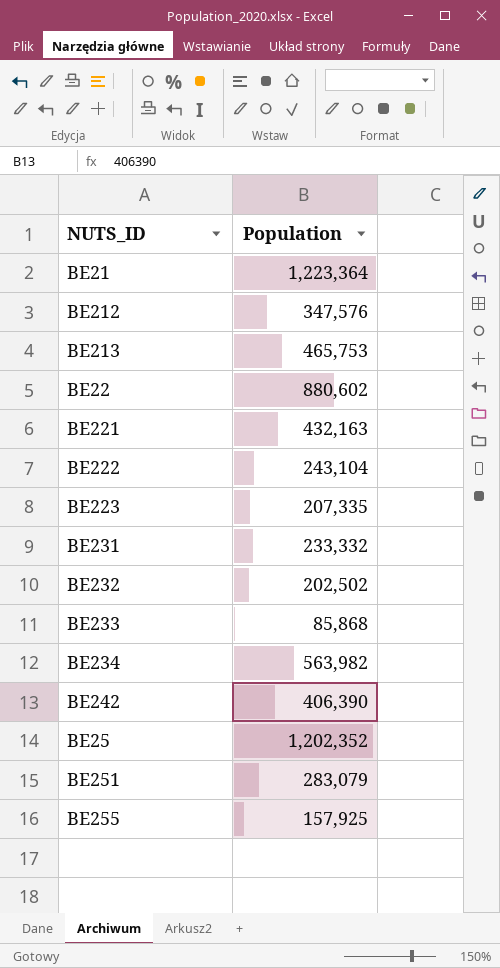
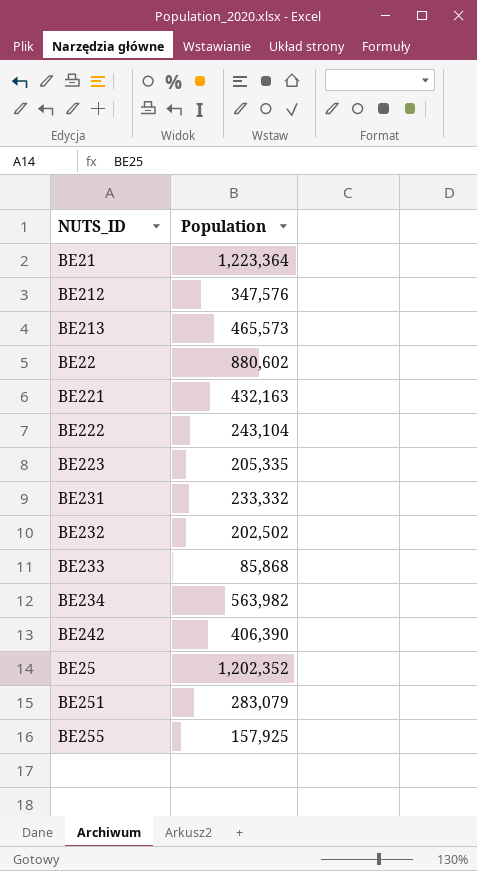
BE213 | Population: 465,753 -> 465,573
BE223 | Population: 207,335 -> 205,335

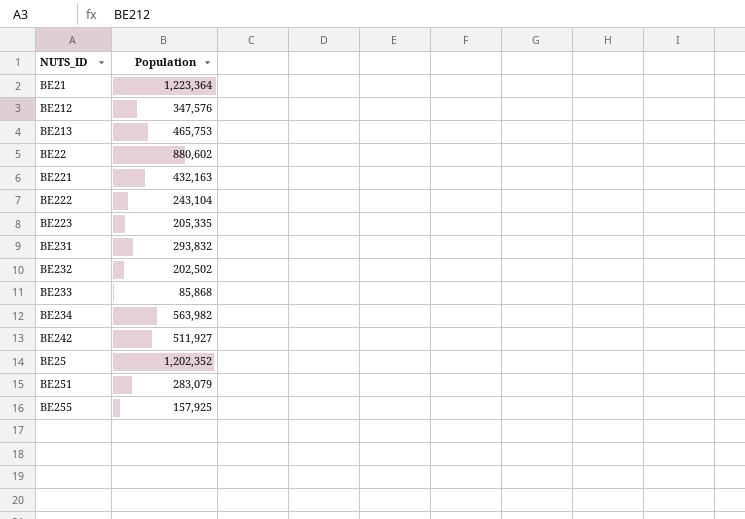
BE213 | Population: 465,573 -> 465,753
BE231 | Population: 233,332 -> 293,832
BE242 | Population: 406,390 -> 511,927

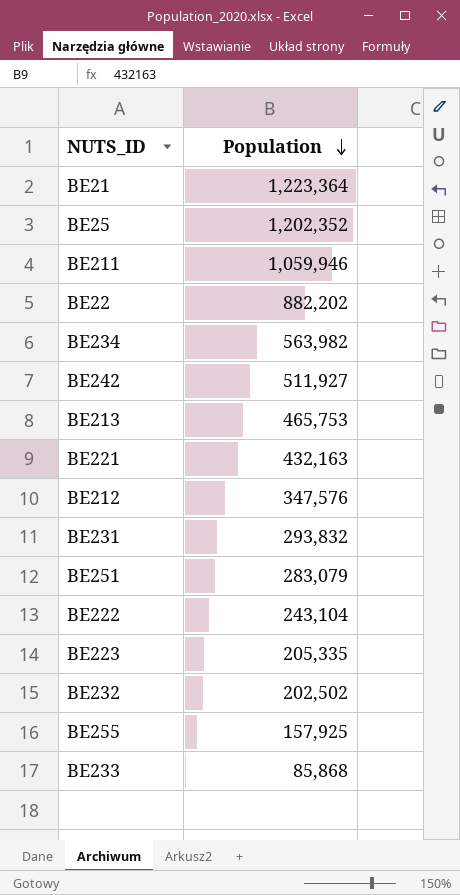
row order: none -> Population descending
row BE211: none -> 1,059,946
BE22 | Population: 880,602 -> 882,202

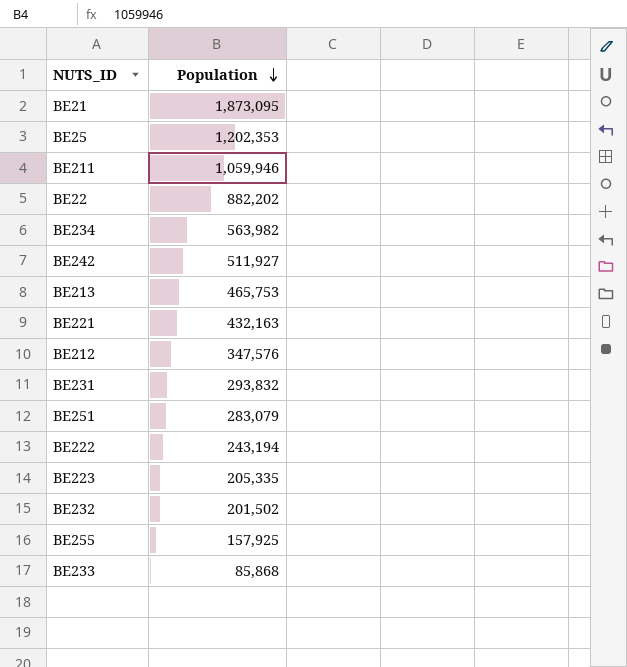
BE21 | Population: 1,223,364 -> 1,873,095
BE25 | Population: 1,202,352 -> 1,202,353
BE222 | Population: 243,104 -> 243,194
BE232 | Population: 202,502 -> 201,502

